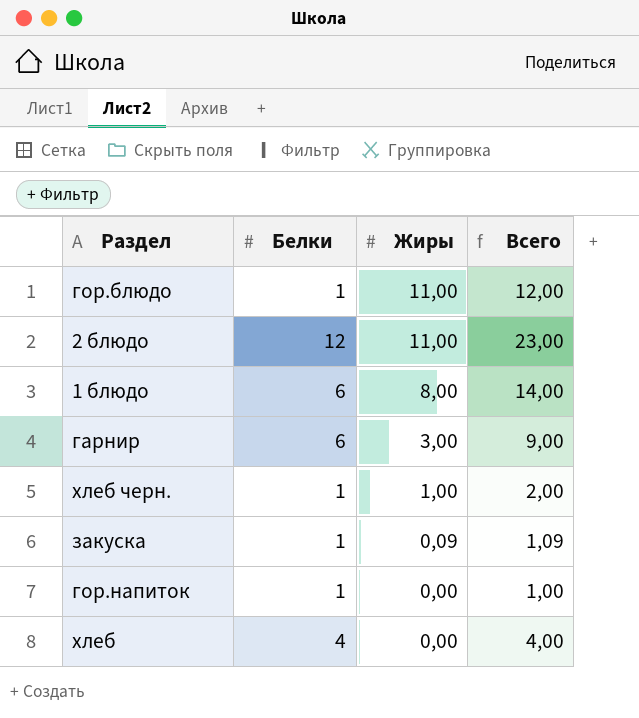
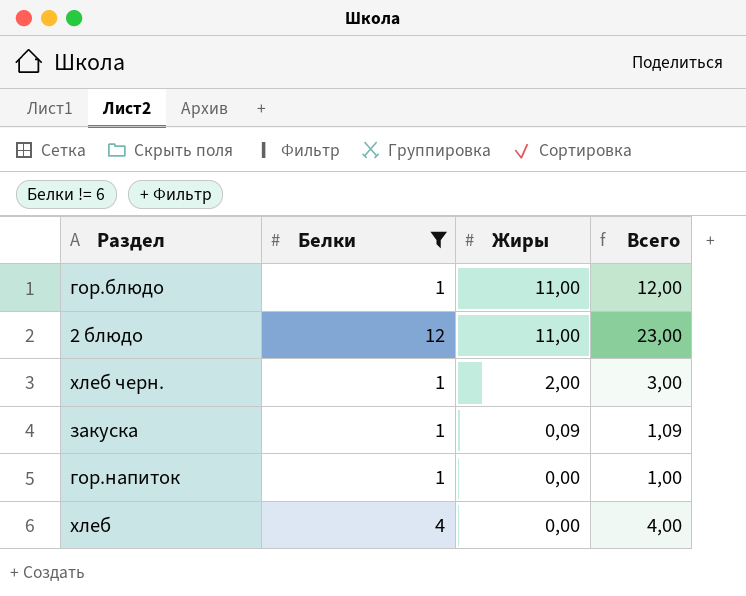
filter: none -> Белки != 6
хлеб черн. | Жиры: 1,00 -> 2,00
хлеб черн. | Всего: 2,00 -> 3,00

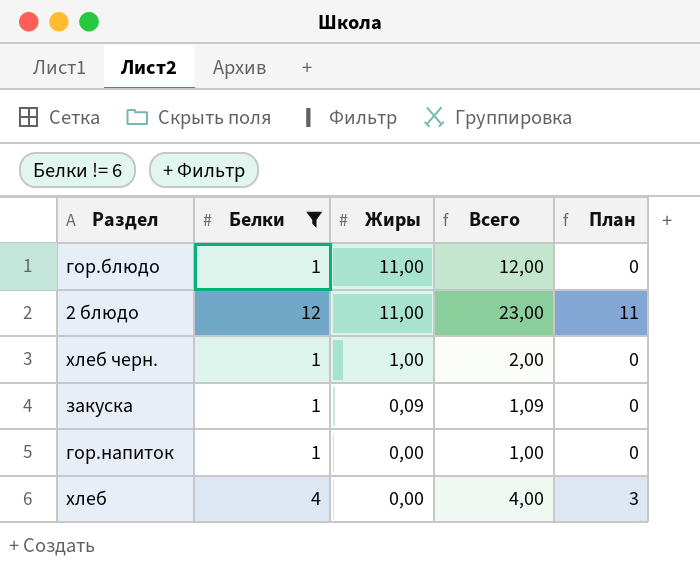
column План | formula: none -> [Белки] - 1
хлеб черн. | Жиры: 2,00 -> 1,00
хлеб черн. | Всего: 3,00 -> 2,00

